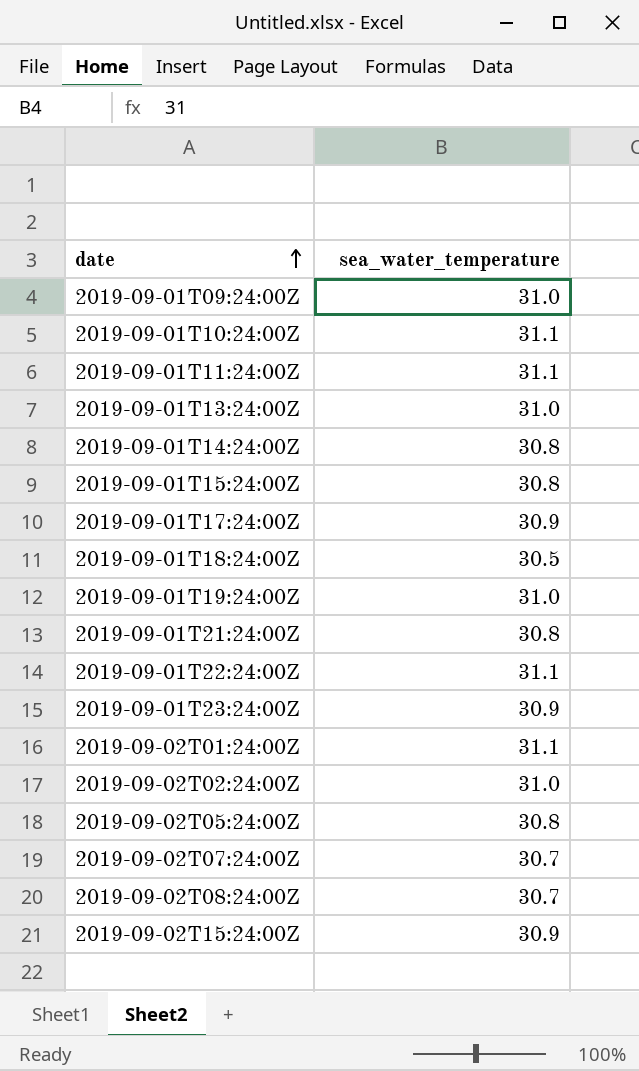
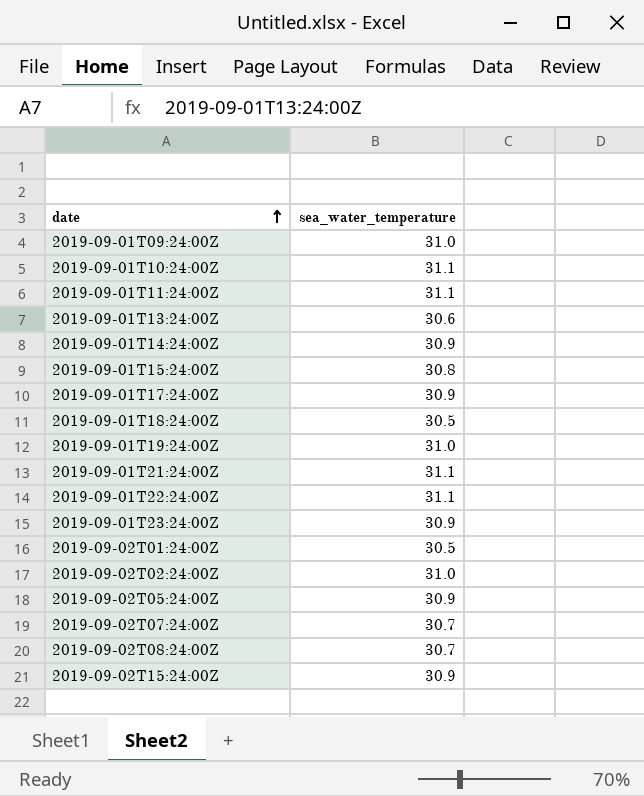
2019-09-01T13:24:00Z | sea_water_temperature: 31.0 -> 30.6
2019-09-01T14:24:00Z | sea_water_temperature: 30.8 -> 30.9
2019-09-01T21:24:00Z | sea_water_temperature: 30.8 -> 31.1
2019-09-02T01:24:00Z | sea_water_temperature: 31.1 -> 30.5
2019-09-02T05:24:00Z | sea_water_temperature: 30.8 -> 30.9

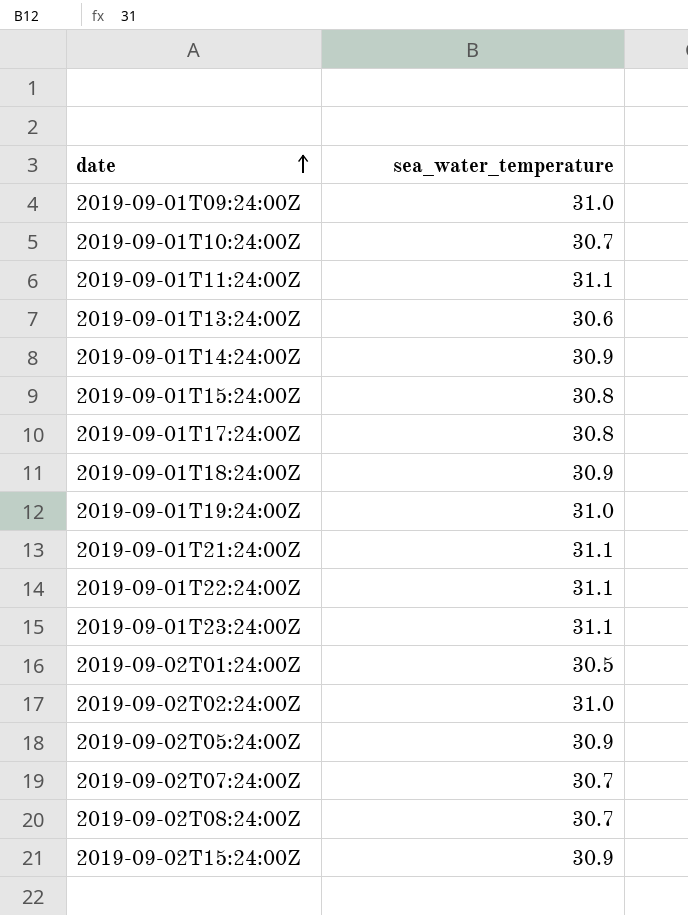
2019-09-01T10:24:00Z | sea_water_temperature: 31.1 -> 30.7
2019-09-01T17:24:00Z | sea_water_temperature: 30.9 -> 30.8
2019-09-01T18:24:00Z | sea_water_temperature: 30.5 -> 30.9
2019-09-01T23:24:00Z | sea_water_temperature: 30.9 -> 31.1

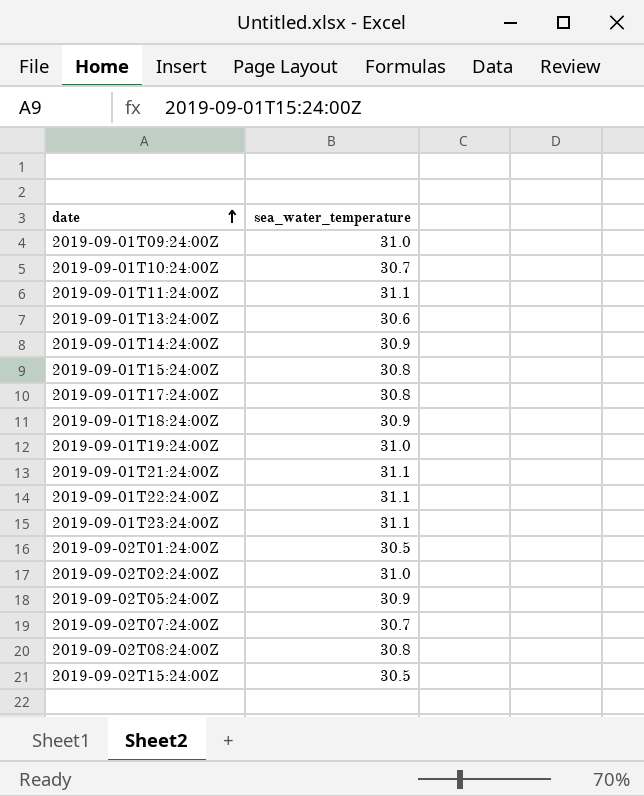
2019-09-02T08:24:00Z | sea_water_temperature: 30.7 -> 30.8
2019-09-02T15:24:00Z | sea_water_temperature: 30.9 -> 30.5

